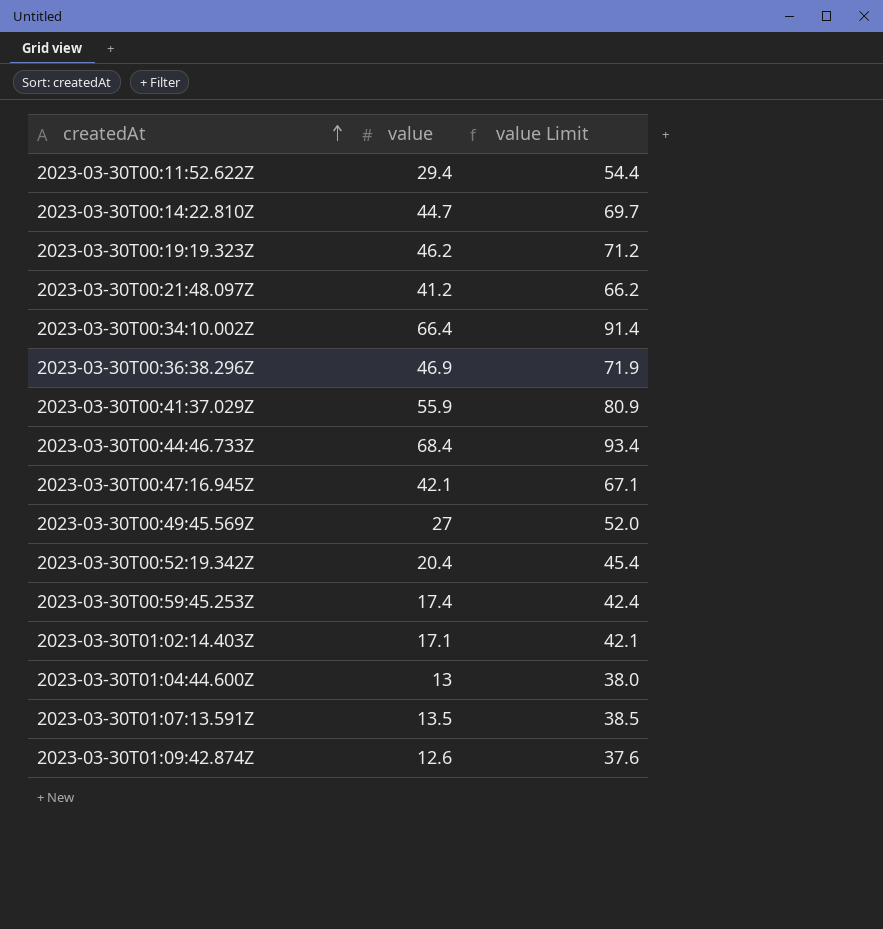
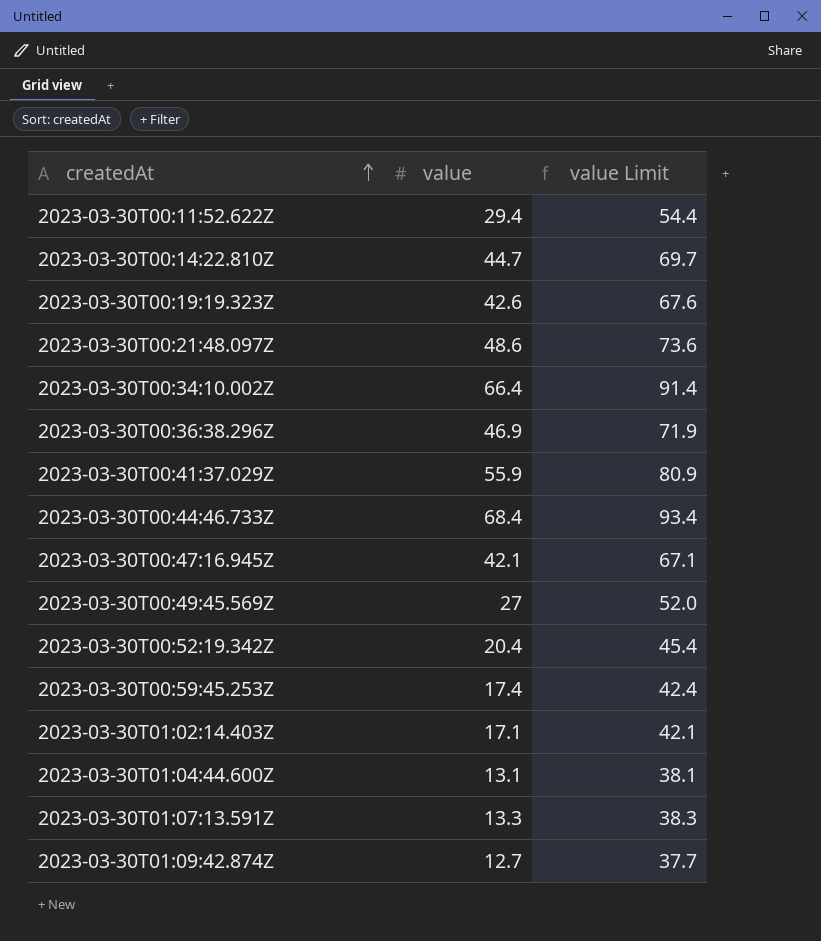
2023-03-30T00:19:19.323Z | value: 46.2 -> 42.6
2023-03-30T00:19:19.323Z | value Limit: 71.2 -> 67.6
2023-03-30T00:21:48.097Z | value: 41.2 -> 48.6
2023-03-30T00:21:48.097Z | value Limit: 66.2 -> 73.6
2023-03-30T01:04:44.600Z | value: 13 -> 13.1
2023-03-30T01:04:44.600Z | value Limit: 38.0 -> 38.1
2023-03-30T01:07:13.591Z | value: 13.5 -> 13.3
2023-03-30T01:07:13.591Z | value Limit: 38.5 -> 38.3
2023-03-30T01:09:42.874Z | value: 12.6 -> 12.7
2023-03-30T01:09:42.874Z | value Limit: 37.6 -> 37.7

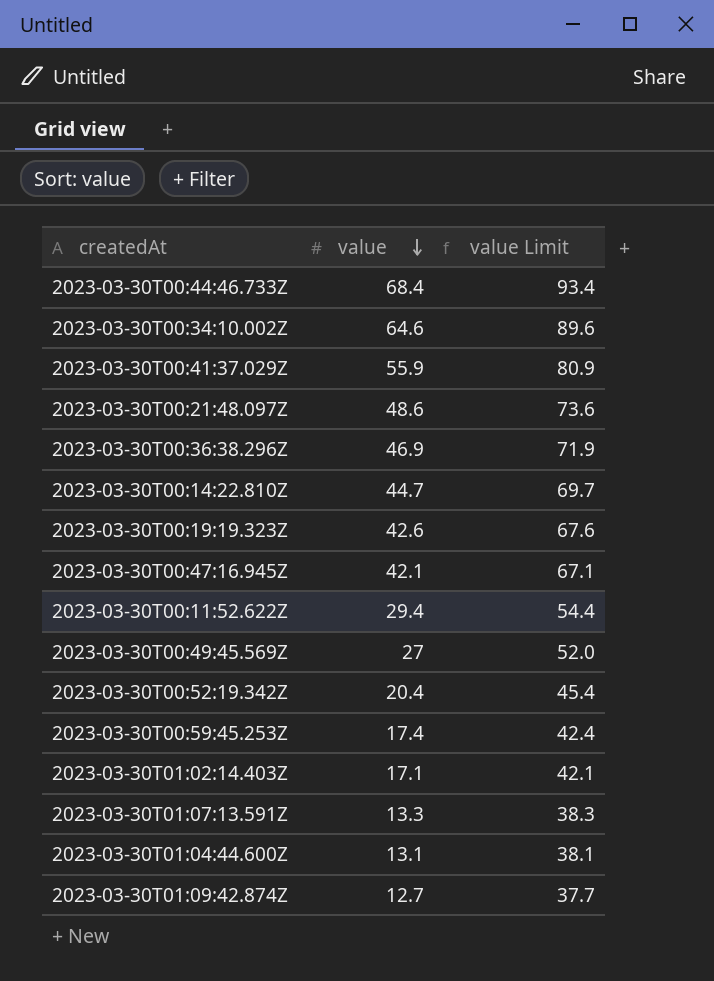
row order: createdAt ascending -> value descending
2023-03-30T00:34:10.002Z | value: 66.4 -> 64.6
2023-03-30T00:34:10.002Z | value Limit: 91.4 -> 89.6

